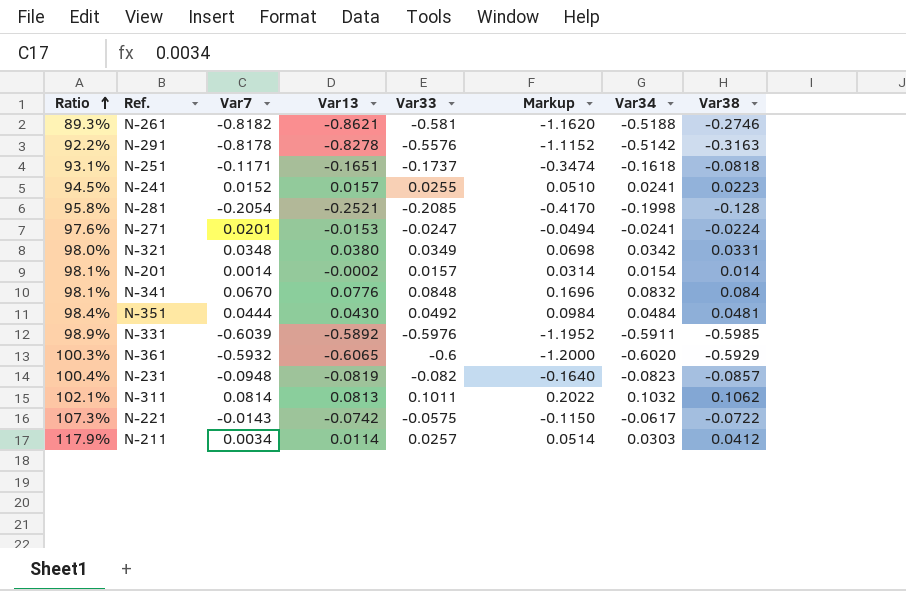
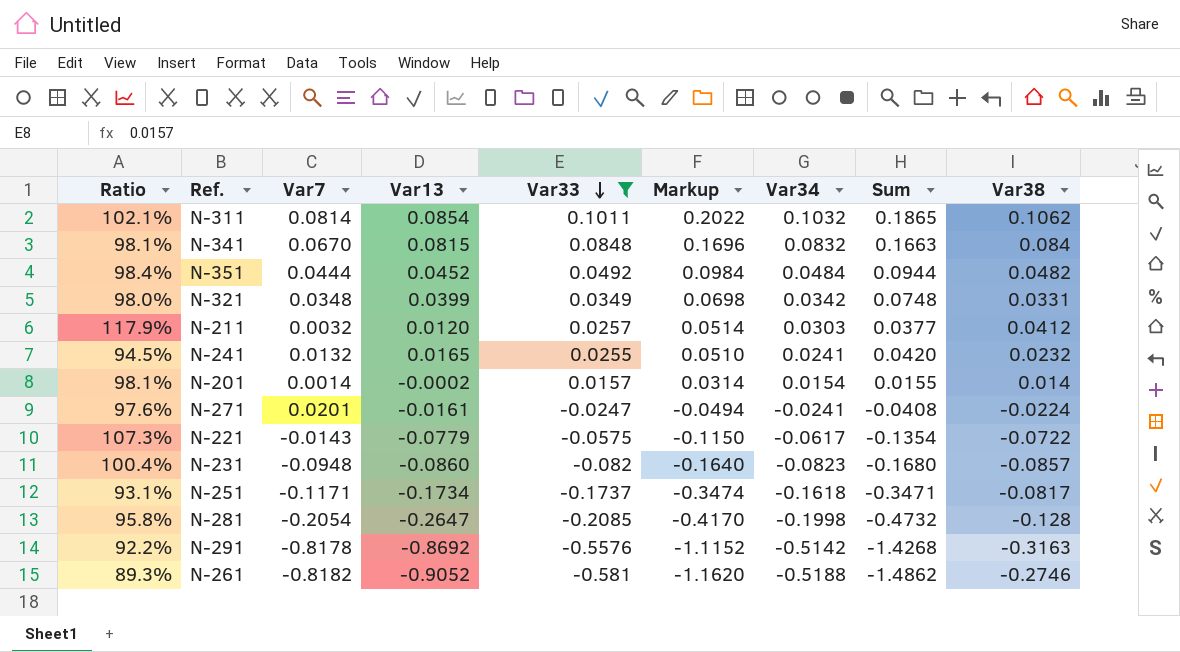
filter: none -> Var33 >= -0.581
row order: Ratio ascending -> Var33 descending
column Sum | formula: none -> [Var13] + [Var33]
N-311 | Var13: 0.0813 -> 0.0854
N-341 | Var13: 0.0776 -> 0.0815
N-351 | Var13: 0.0430 -> 0.0452
N-351 | Var38: 0.0481 -> 0.0482
N-321 | Var13: 0.0380 -> 0.0399
N-211 | Var7: 0.0034 -> 0.0032
N-211 | Var13: 0.0114 -> 0.0120
N-241 | Var7: 0.0152 -> 0.0132
N-241 | Var13: 0.0157 -> 0.0165
N-241 | Var38: 0.0223 -> 0.0232
N-271 | Var13: -0.0153 -> -0.0161
N-221 | Var13: -0.0742 -> -0.0779
N-231 | Var13: -0.0819 -> -0.0860
N-251 | Var13: -0.1651 -> -0.1734
N-251 | Var38: -0.0818 -> -0.0817
N-281 | Var13: -0.2521 -> -0.2647
N-291 | Var13: -0.8278 -> -0.8692
N-261 | Var13: -0.8621 -> -0.9052

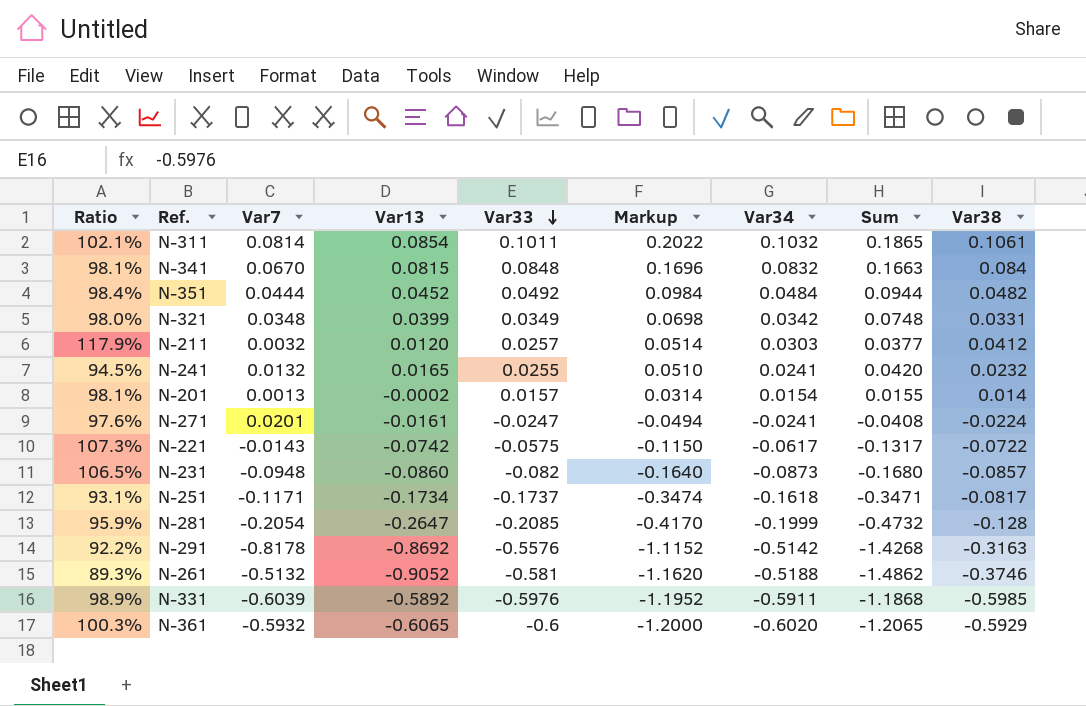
filter: Var33 >= -0.581 -> none
N-311 | Var38: 0.1062 -> 0.1061
N-201 | Var7: 0.0014 -> 0.0013
N-221 | Var13: -0.0779 -> -0.0742
N-221 | Sum: -0.1354 -> -0.1317
N-231 | Ratio: 100.4% -> 106.5%
N-231 | Var34: -0.0823 -> -0.0873
N-281 | Ratio: 95.8% -> 95.9%
N-281 | Var34: -0.1998 -> -0.1999
N-261 | Var7: -0.8182 -> -0.5132
N-261 | Var38: -0.2746 -> -0.3746

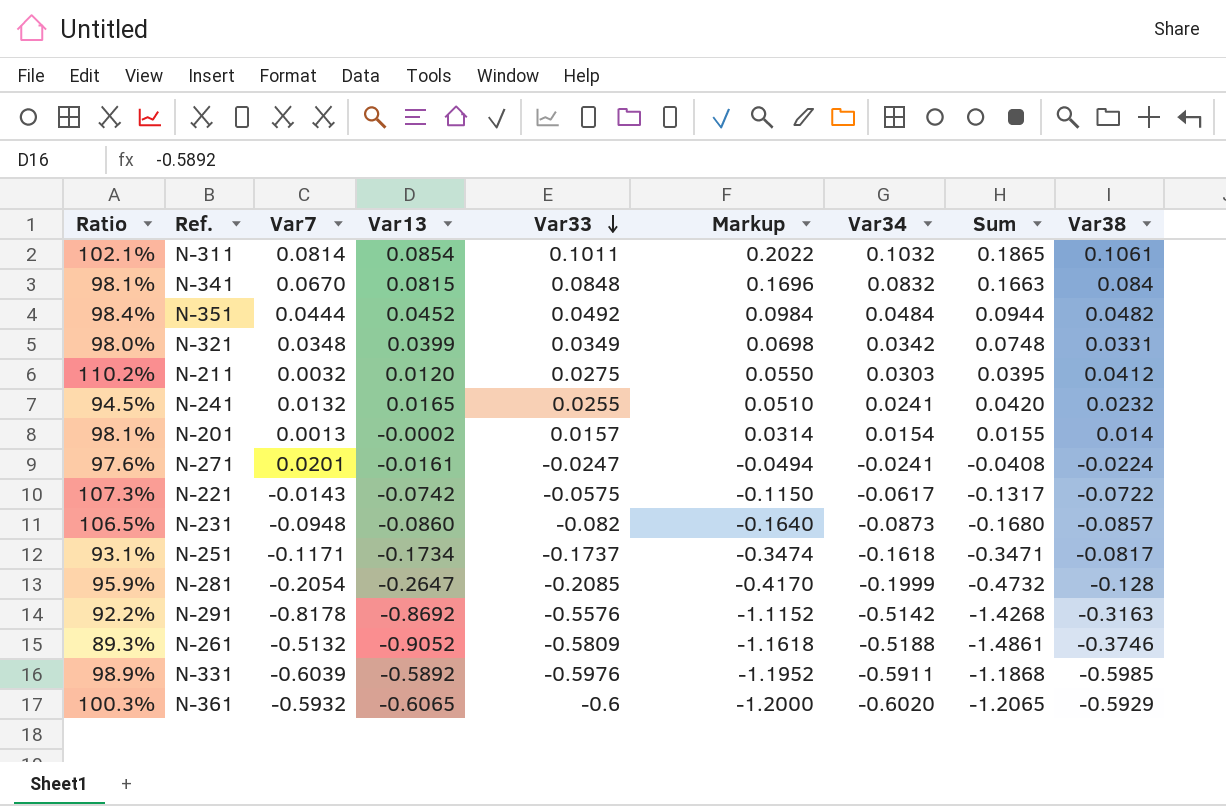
N-211 | Ratio: 117.9% -> 110.2%
N-211 | Var33: 0.0257 -> 0.0275
N-211 | Markup: 0.0514 -> 0.0550
N-211 | Sum: 0.0377 -> 0.0395
N-261 | Var33: -0.581 -> -0.5809
N-261 | Markup: -1.1620 -> -1.1618
N-261 | Sum: -1.4862 -> -1.4861

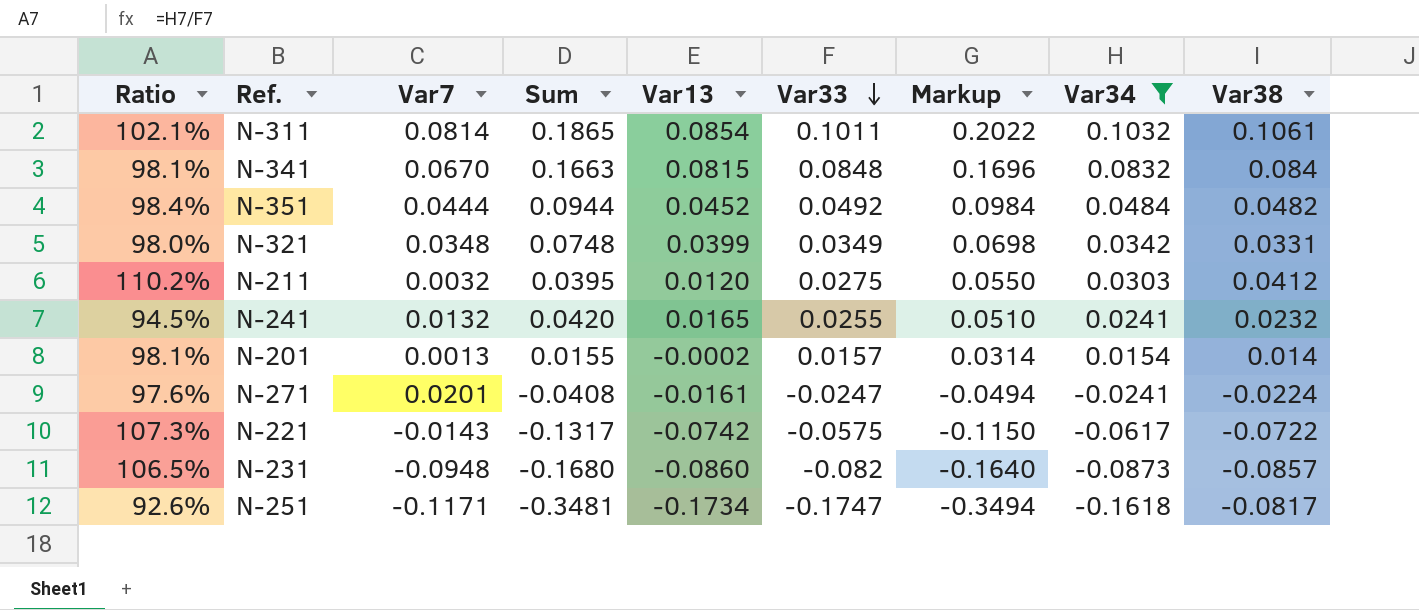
filter: none -> Var34 >= -0.1618
column Sum | position: 8 -> 4
N-251 | Ratio: 93.1% -> 92.6%
N-251 | Sum: -0.3471 -> -0.3481
N-251 | Var33: -0.1737 -> -0.1747
N-251 | Markup: -0.3474 -> -0.3494

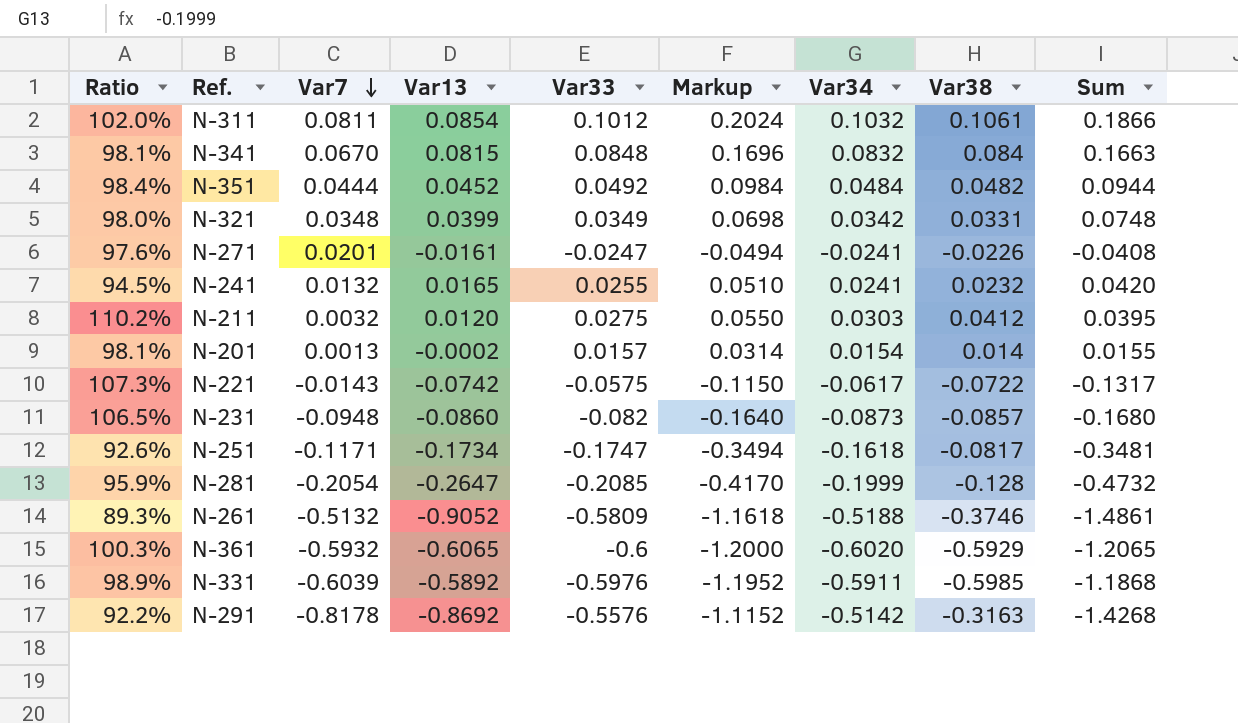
filter: Var34 >= -0.1618 -> none
row order: Var33 descending -> Var7 descending
column Sum | position: 4 -> 9
N-311 | Ratio: 102.1% -> 102.0%
N-311 | Var7: 0.0814 -> 0.0811
N-311 | Var33: 0.1011 -> 0.1012
N-311 | Markup: 0.2022 -> 0.2024
N-311 | Sum: 0.1865 -> 0.1866
N-271 | Var38: -0.0224 -> -0.0226

